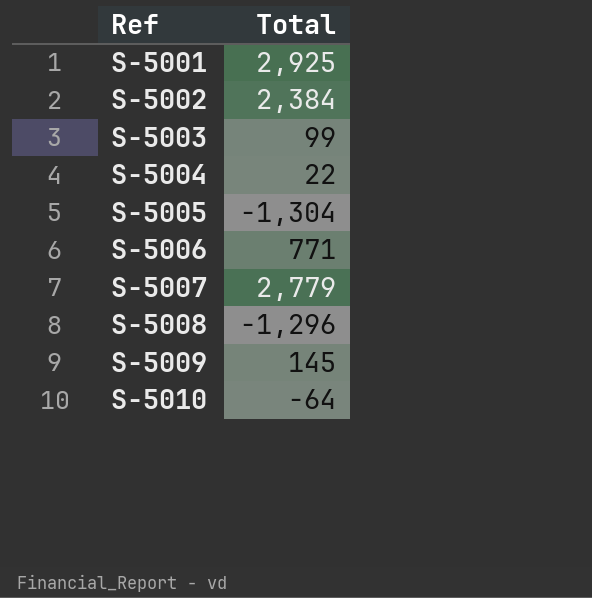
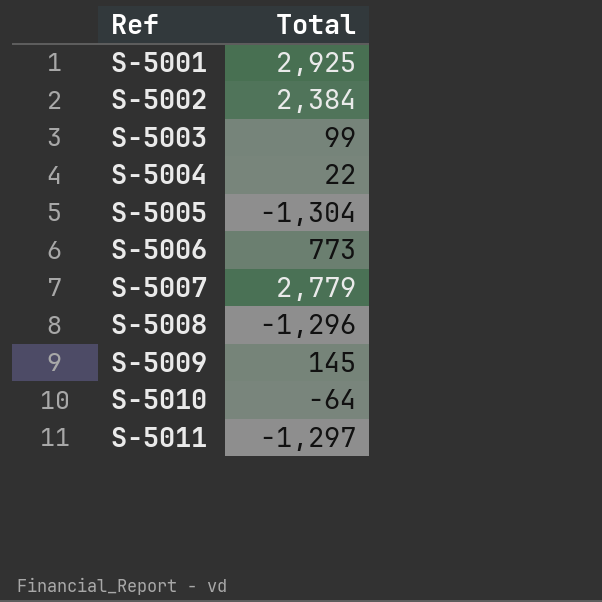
S-5006 | Total: 771 -> 773
row S-5011: none -> -1,297

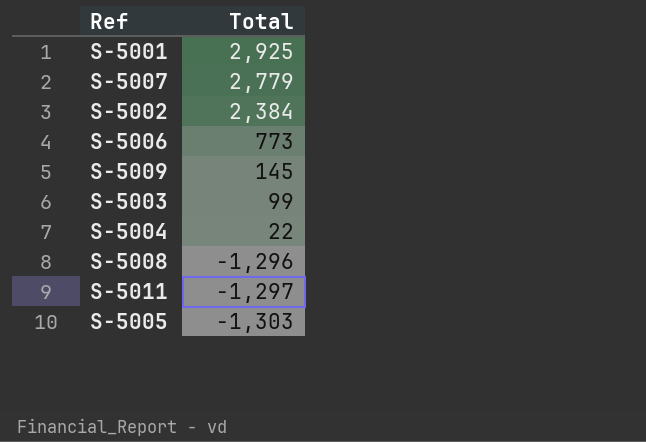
row order: Ref ascending -> Total descending
row S-5010: -64 -> none
S-5005 | Total: -1,304 -> -1,303

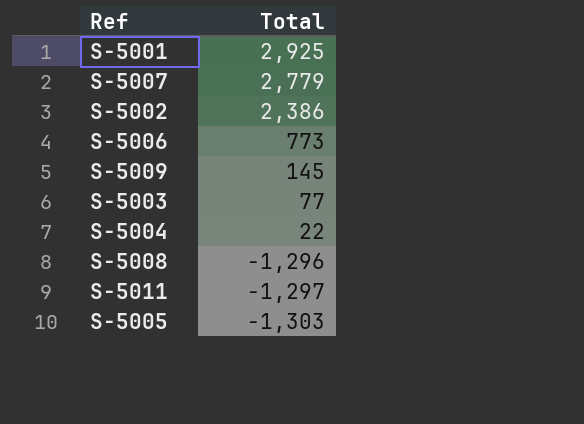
S-5002 | Total: 2,384 -> 2,386
S-5003 | Total: 99 -> 77

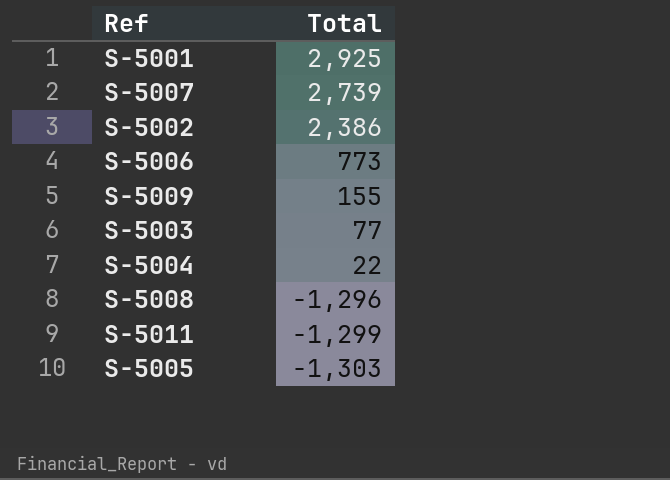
S-5007 | Total: 2,779 -> 2,739
S-5009 | Total: 145 -> 155
S-5011 | Total: -1,297 -> -1,299

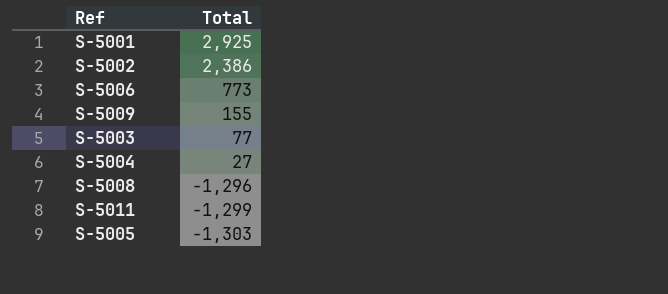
row S-5007: 2,739 -> none
S-5004 | Total: 22 -> 27

